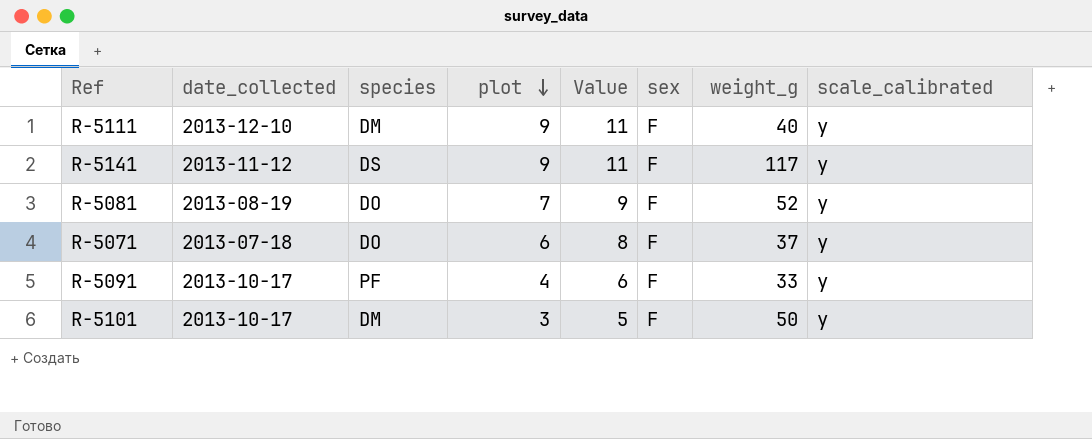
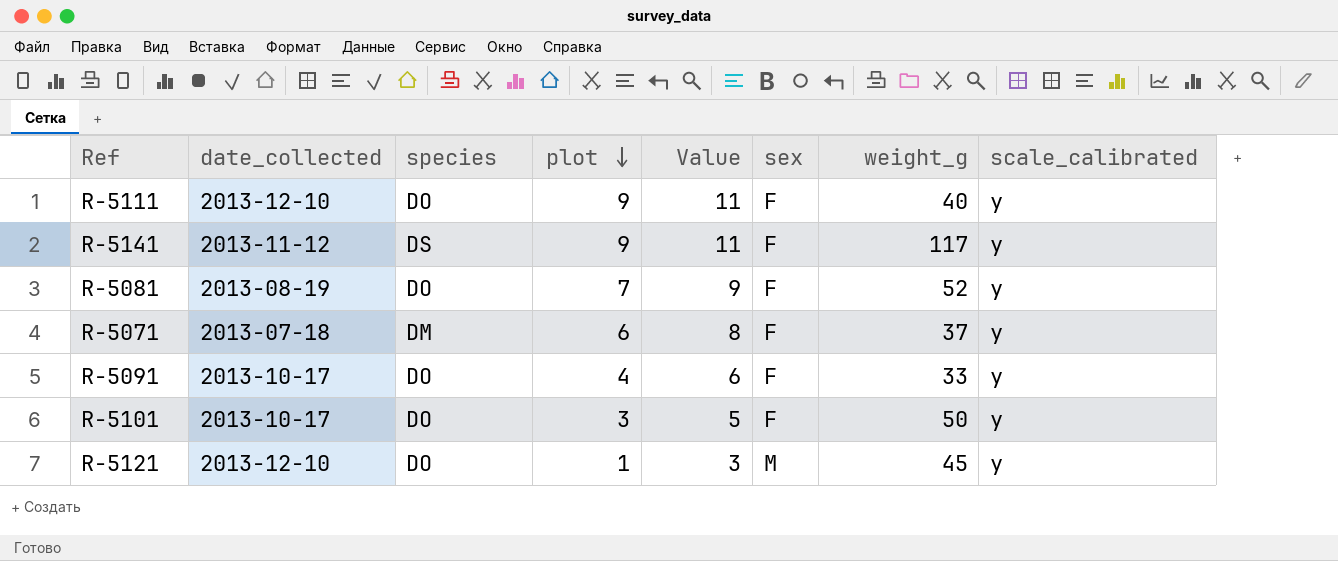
R-5111 | species: DM -> DO
R-5071 | species: DO -> DM
R-5091 | species: PF -> DO
R-5101 | species: DM -> DO
row R-5121: none -> 2013-12-10 | DO | 1 | 3 | M | 45 | y

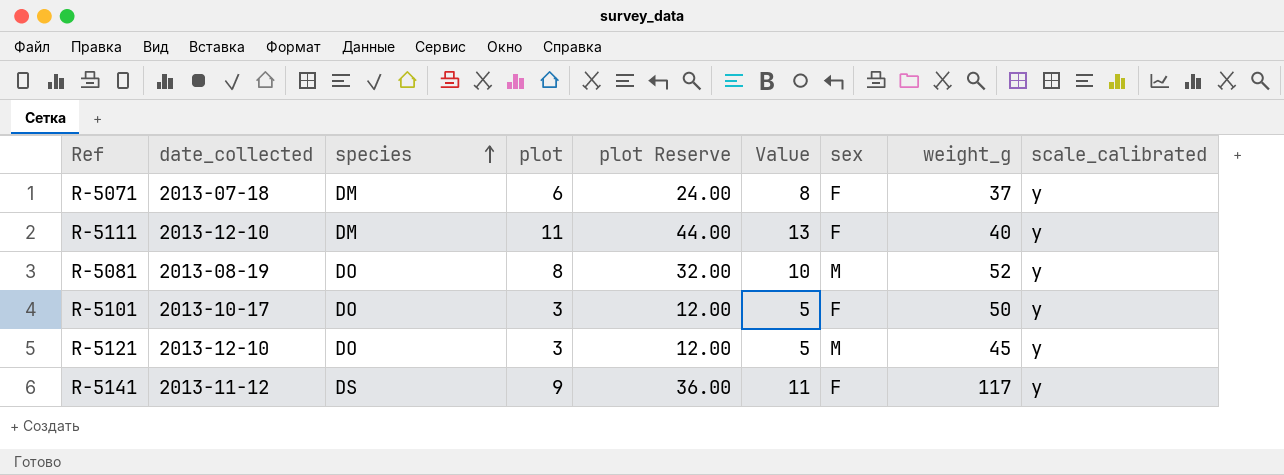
row order: plot descending -> species ascending
column plot Reserve | formula: none -> [plot] * 4
row R-5091: 2013-10-17 | DO | 4 | 6 | F | 33 | y -> none
R-5111 | species: DO -> DM
R-5111 | plot: 9 -> 11
R-5111 | Value: 11 -> 13
R-5081 | plot: 7 -> 8
R-5081 | Value: 9 -> 10
R-5081 | sex: F -> M
R-5121 | plot: 1 -> 3
R-5121 | Value: 3 -> 5

